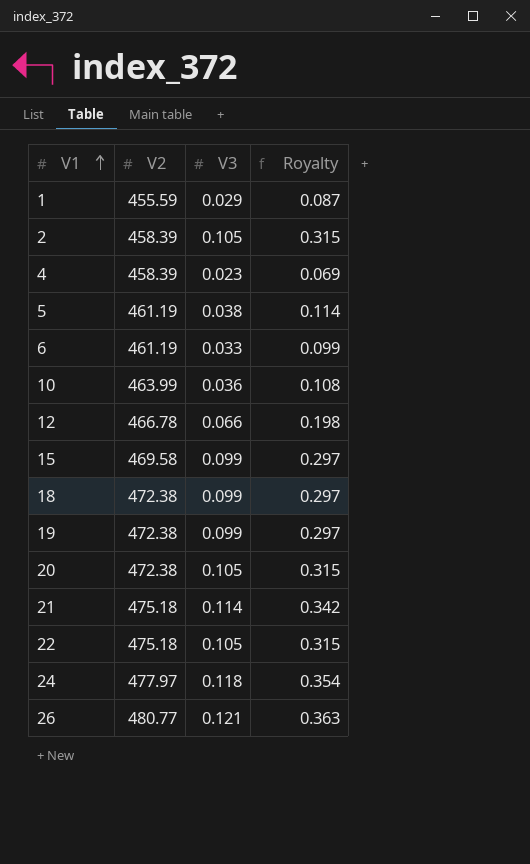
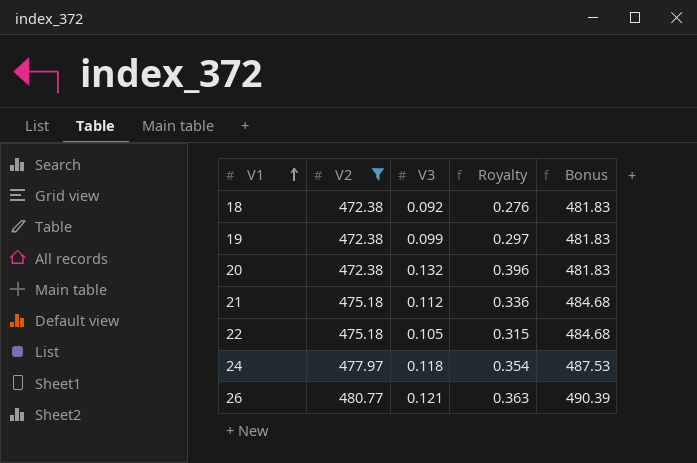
filter: none -> V2 >= 472.38
column Bonus | formula: none -> [V2] * 1.02
18 | V3: 0.099 -> 0.092
18 | Royalty: 0.297 -> 0.276
20 | V3: 0.105 -> 0.132
20 | Royalty: 0.315 -> 0.396
21 | V3: 0.114 -> 0.112
21 | Royalty: 0.342 -> 0.336

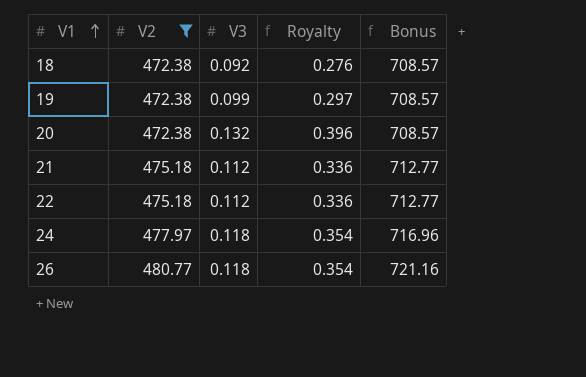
column Bonus | formula: [V2] * 1.02 -> [V2] * 1.5
22 | V3: 0.105 -> 0.112
22 | Royalty: 0.315 -> 0.336
26 | V3: 0.121 -> 0.118
26 | Royalty: 0.363 -> 0.354

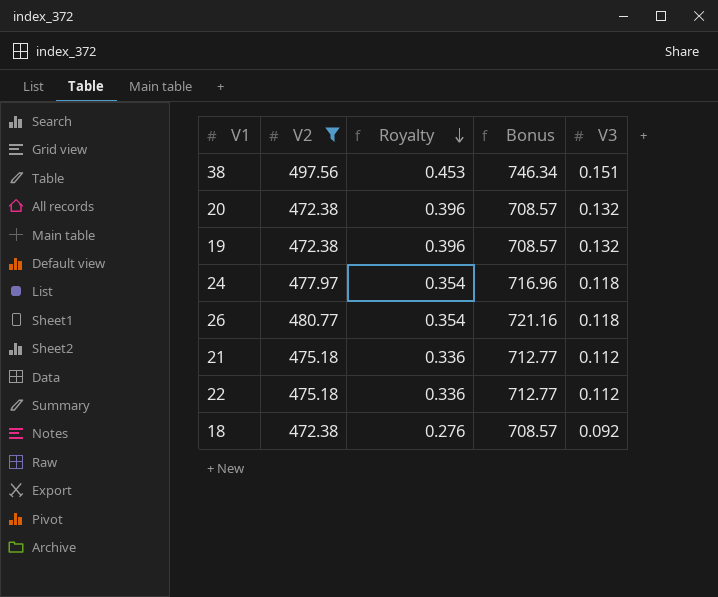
row order: V1 ascending -> Royalty descending
column V3 | position: 3 -> 5
row 38: none -> 497.56 | 0.453 | 746.34 | 0.151
19 | Royalty: 0.297 -> 0.396
19 | V3: 0.099 -> 0.132

